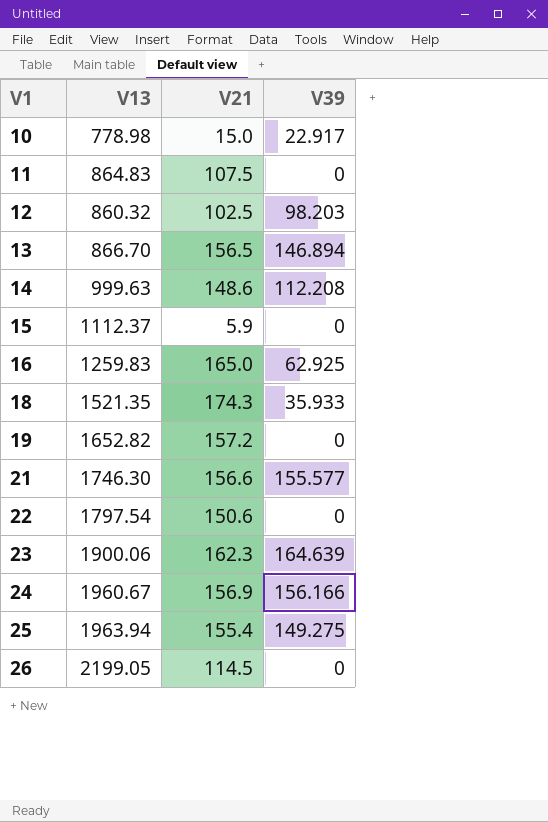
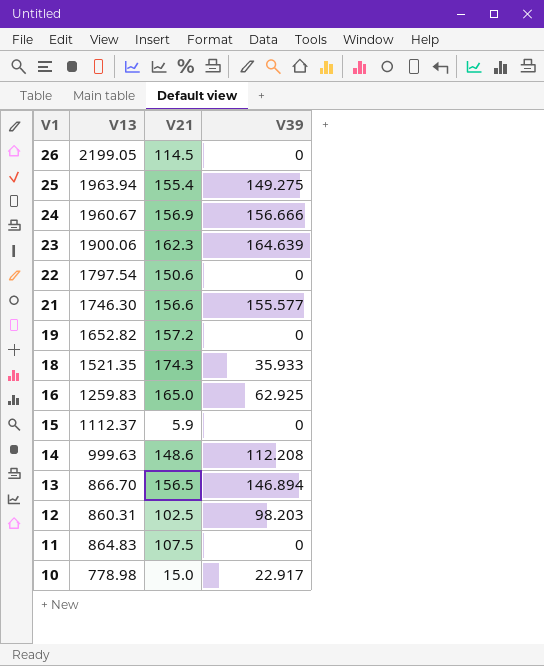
row order: V1 ascending -> V1 descending
24 | V39: 156.166 -> 156.666
12 | V13: 860.32 -> 860.31

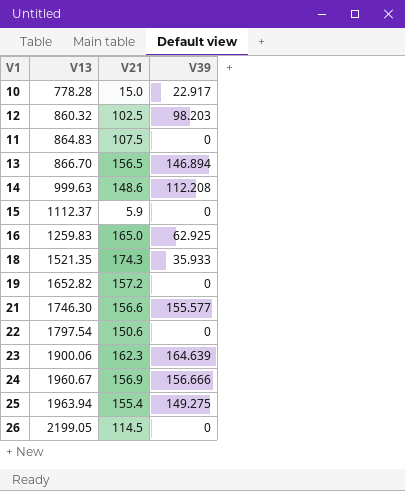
row order: V1 descending -> V13 ascending
10 | V13: 778.98 -> 778.28
12 | V13: 860.31 -> 860.32

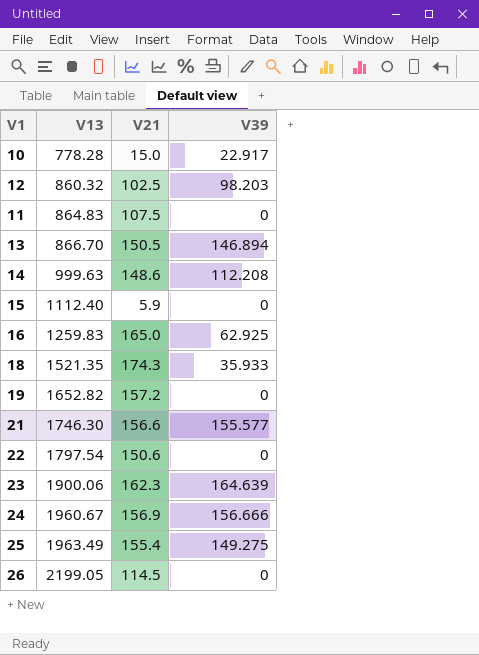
13 | V21: 156.5 -> 150.5
15 | V13: 1112.37 -> 1112.40
25 | V13: 1963.94 -> 1963.49

